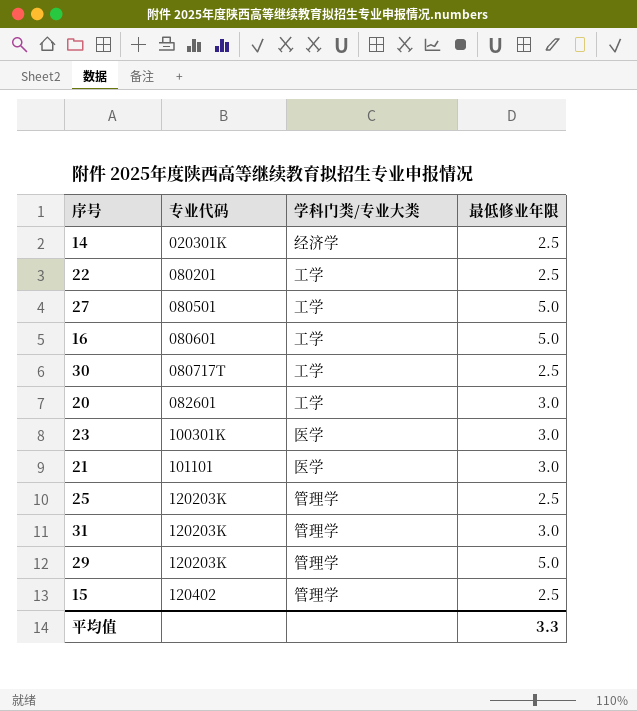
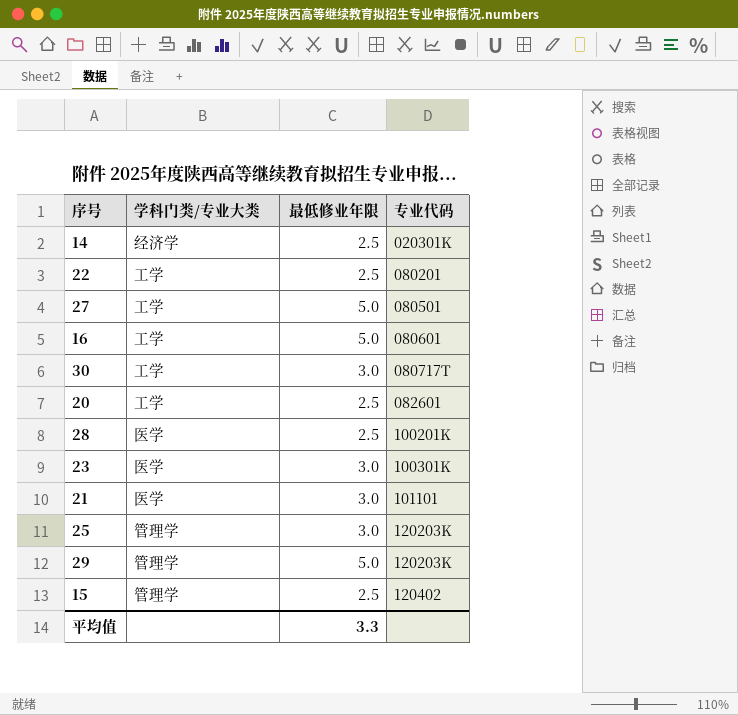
column 专业代码 | position: 2 -> 4
row 31: 120203K | 管理学 | 3.0 -> none
30 | 最低修业年限: 2.5 -> 3.0
20 | 最低修业年限: 3.0 -> 2.5
row 28: none -> 医学 | 2.5 | 100201K
25 | 最低修业年限: 2.5 -> 3.0

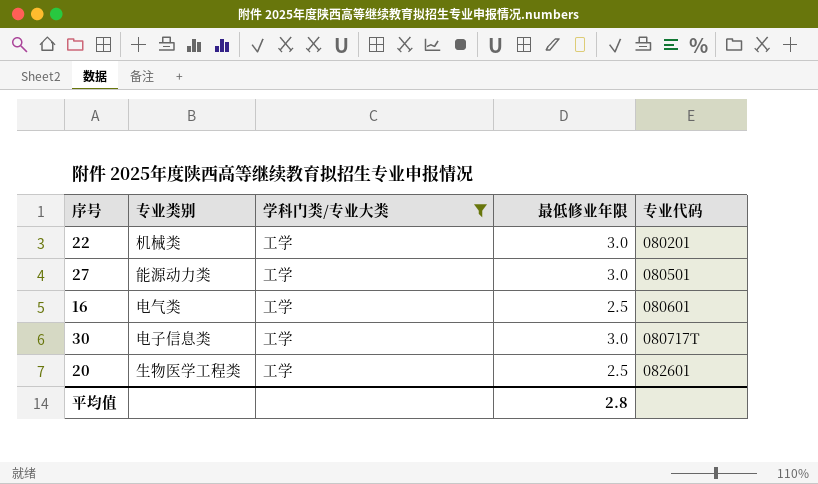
filter: none -> 学科门类/专业大类 = 工学
column 专业类别 | position: none -> 2
22 | 最低修业年限: 2.5 -> 3.0
27 | 最低修业年限: 5.0 -> 3.0
16 | 最低修业年限: 5.0 -> 2.5
平均值 | 最低修业年限: 3.3 -> 2.8

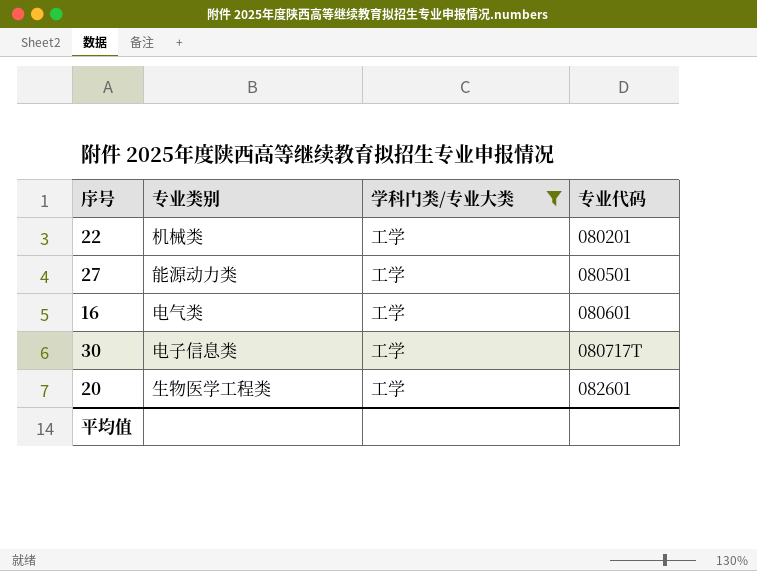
column 最低修业年限 | position: 4 -> none

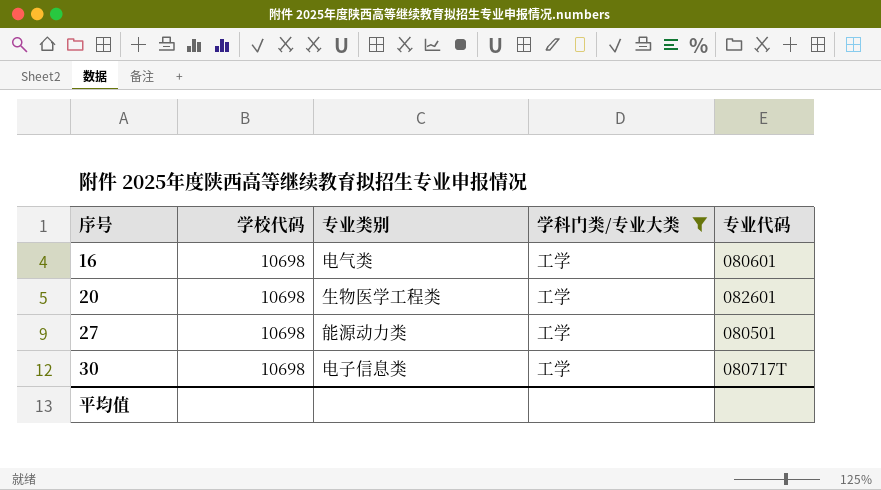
row order: 专业代码 ascending -> 序号 ascending
column 学校代码 | position: none -> 2
row 22: 机械类 | 工学 | 080201 -> none

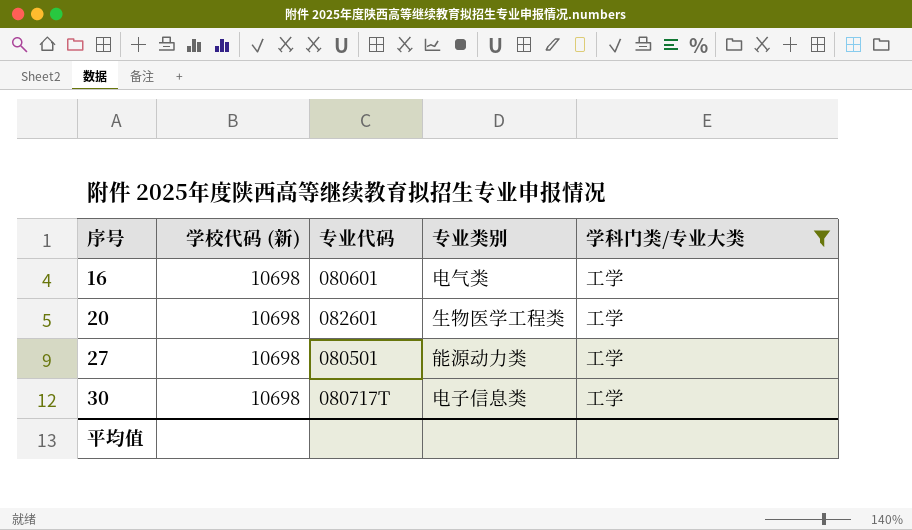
column name: 学校代码 -> 学校代码 (新)
column 专业代码 | position: 5 -> 3

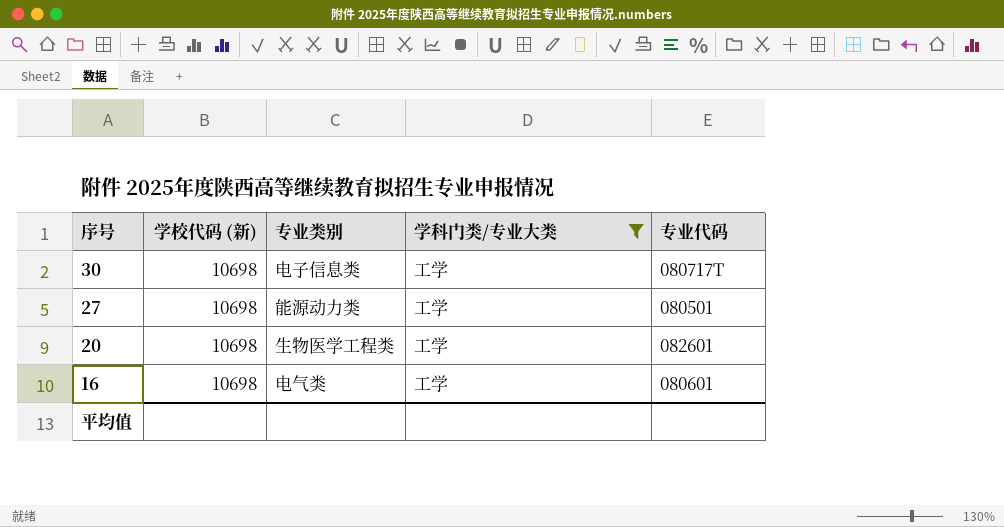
row order: 序号 ascending -> 序号 descending
column 专业代码 | position: 3 -> 5

